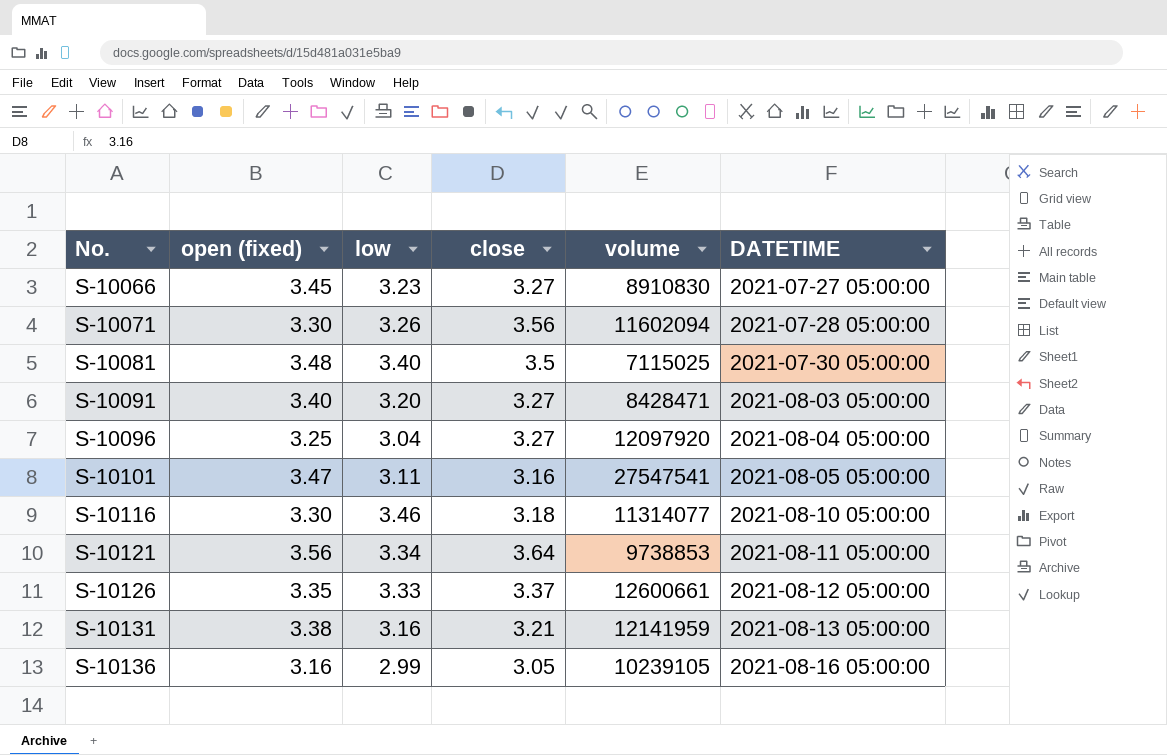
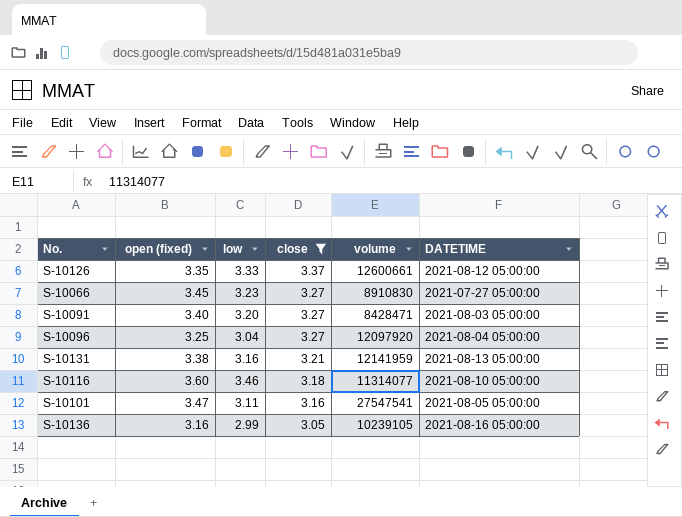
filter: none -> close <= 3.37
row order: No. ascending -> close descending
S-10116 | open (fixed): 3.30 -> 3.60

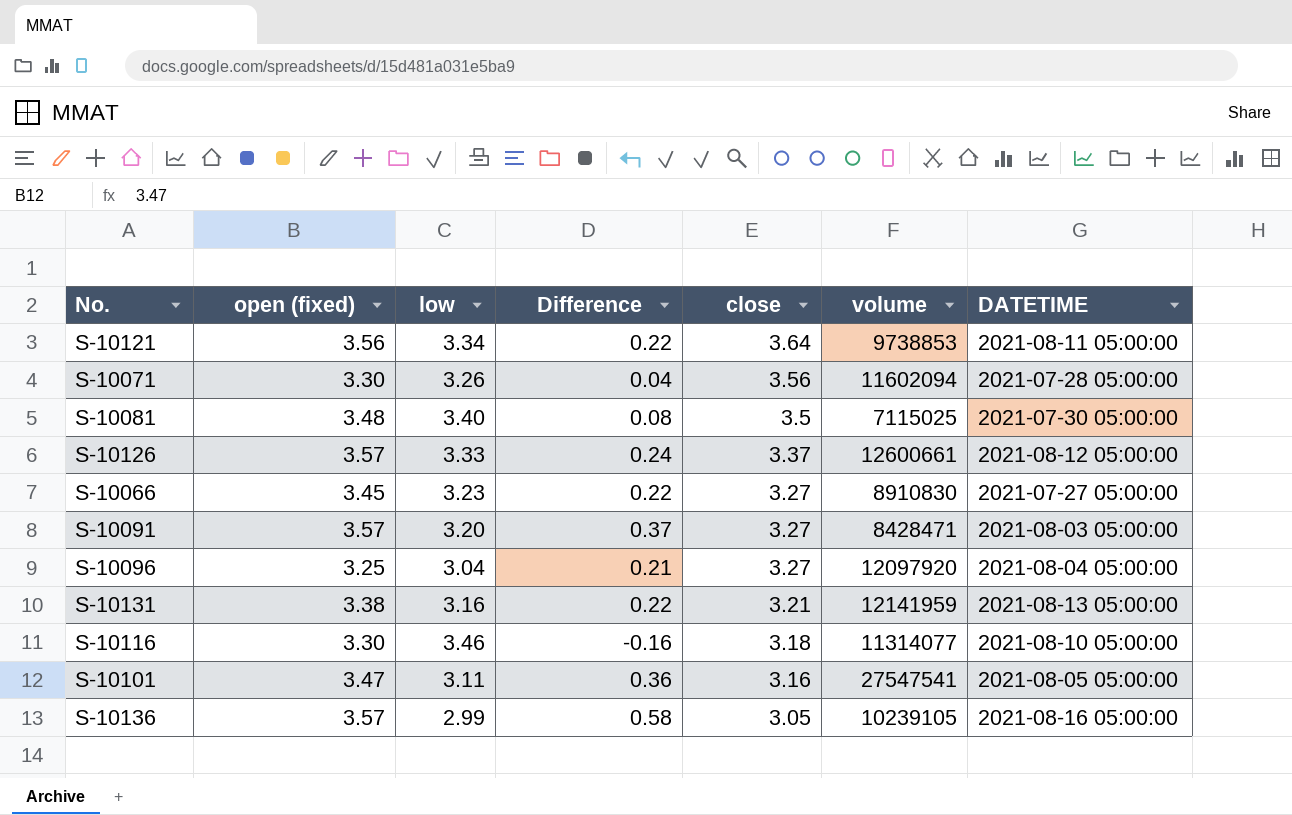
filter: close <= 3.37 -> none
column Difference | formula: none -> [open (fixed)] - [low]
S-10126 | open (fixed): 3.35 -> 3.57
S-10091 | open (fixed): 3.40 -> 3.57
S-10116 | open (fixed): 3.60 -> 3.30
S-10136 | open (fixed): 3.16 -> 3.57

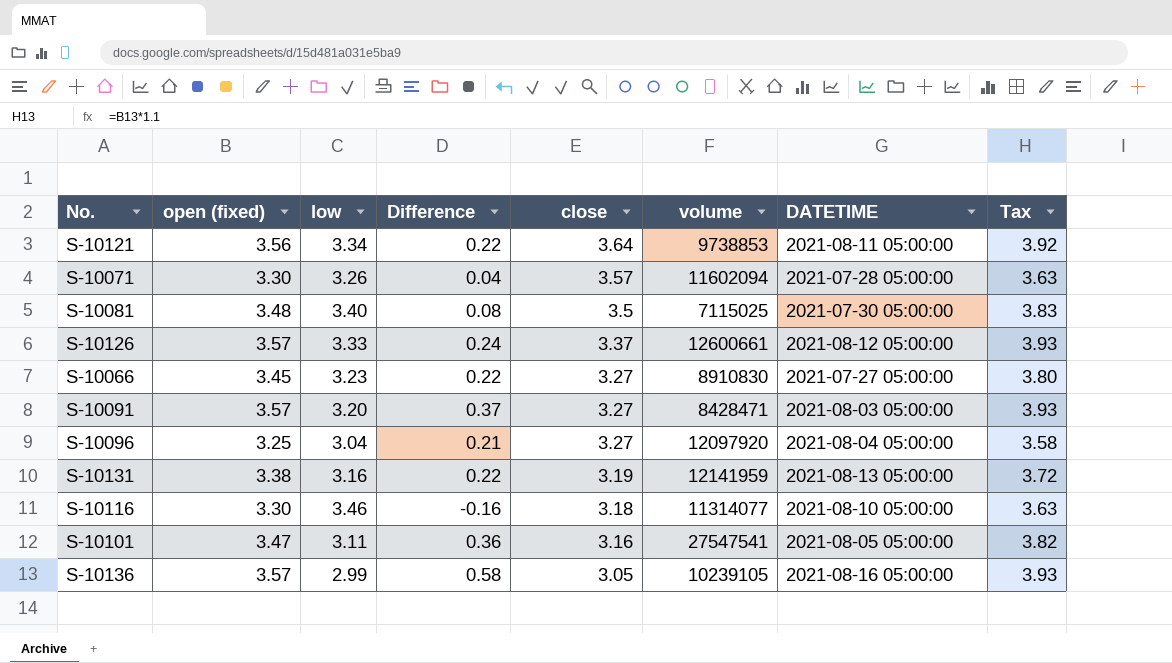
column Tax | formula: none -> [open (fixed)] * 1.1
S-10071 | close: 3.56 -> 3.57
S-10131 | close: 3.21 -> 3.19

